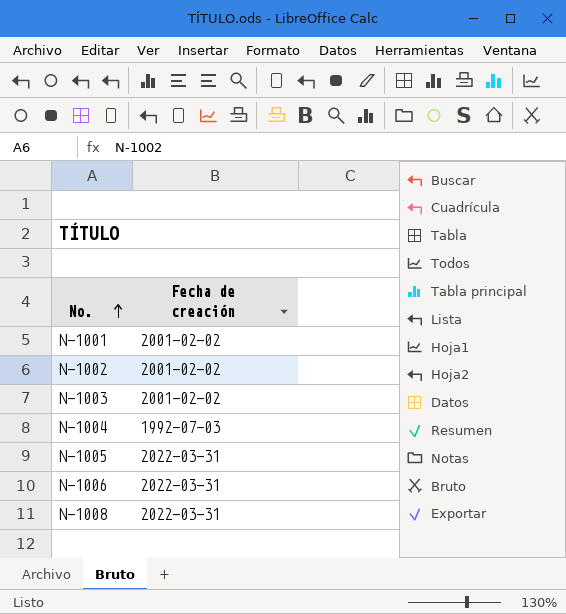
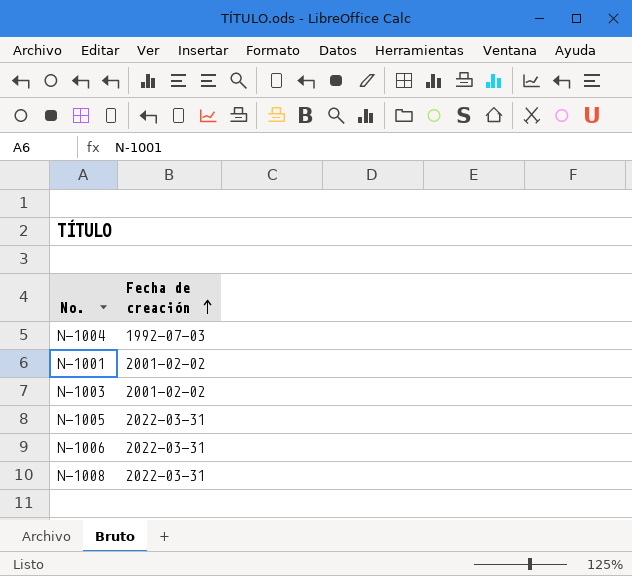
row order: No. ascending -> Fecha de creación ascending
row N-1002: 2001-02-02 -> none

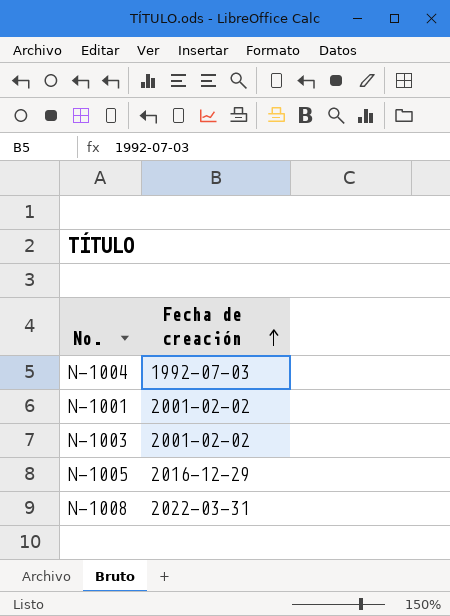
row N-1006: 2022-03-31 -> none
N-1005 | Fecha de creación: 2022-03-31 -> 2016-12-29

